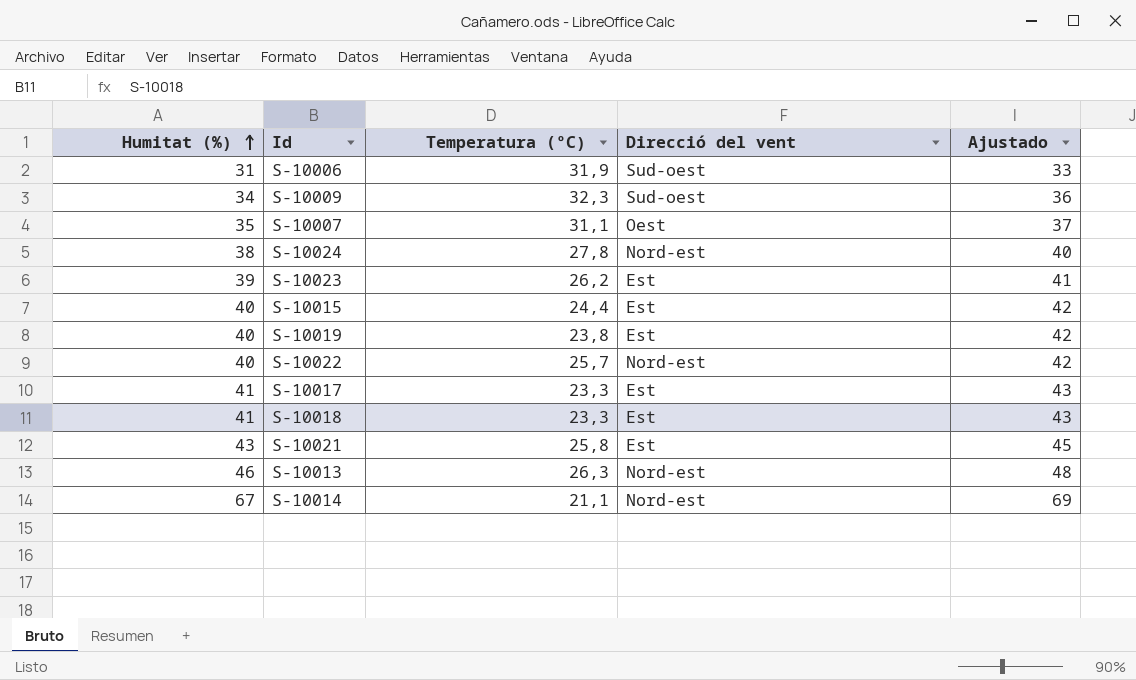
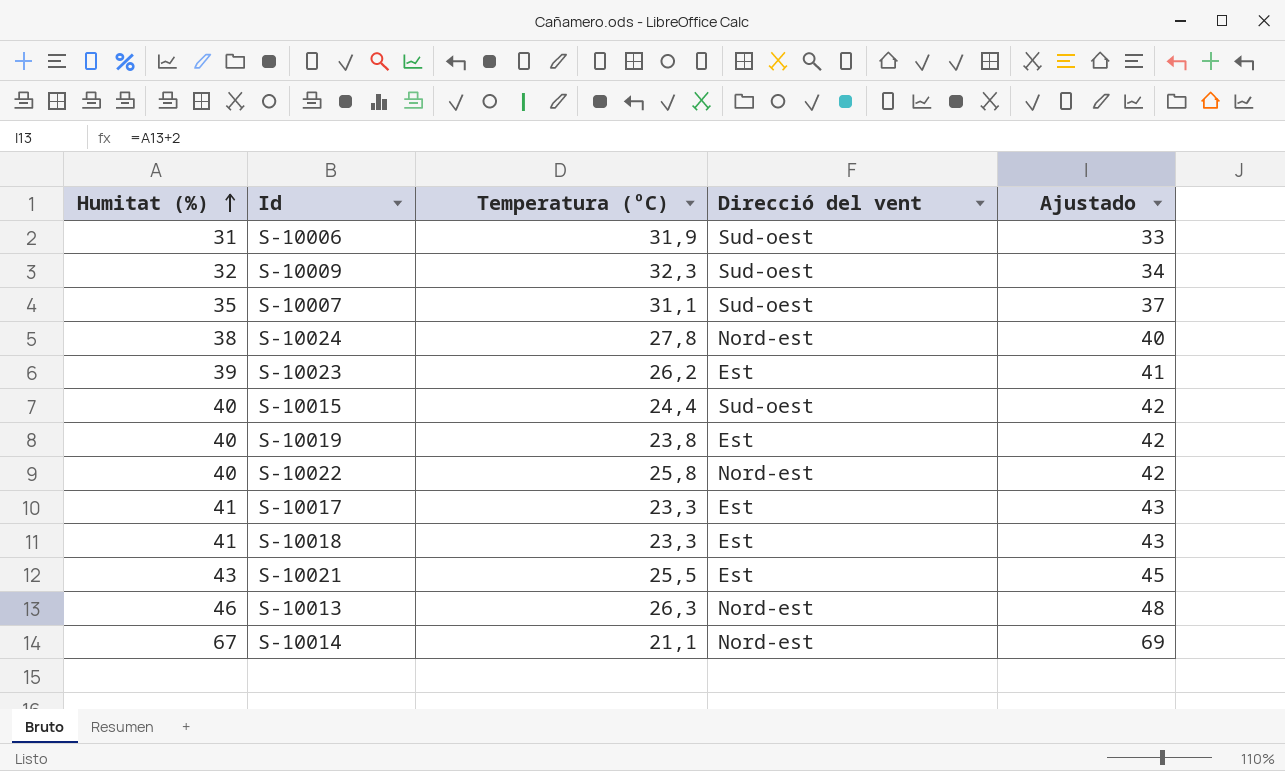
S-10009 | Humitat (%): 34 -> 32
S-10009 | Ajustado: 36 -> 34
S-10007 | Direcció del vent: Oest -> Sud-oest
S-10015 | Direcció del vent: Est -> Sud-oest
S-10022 | Temperatura (ºC): 25,7 -> 25,8
S-10021 | Temperatura (ºC): 25,8 -> 25,5

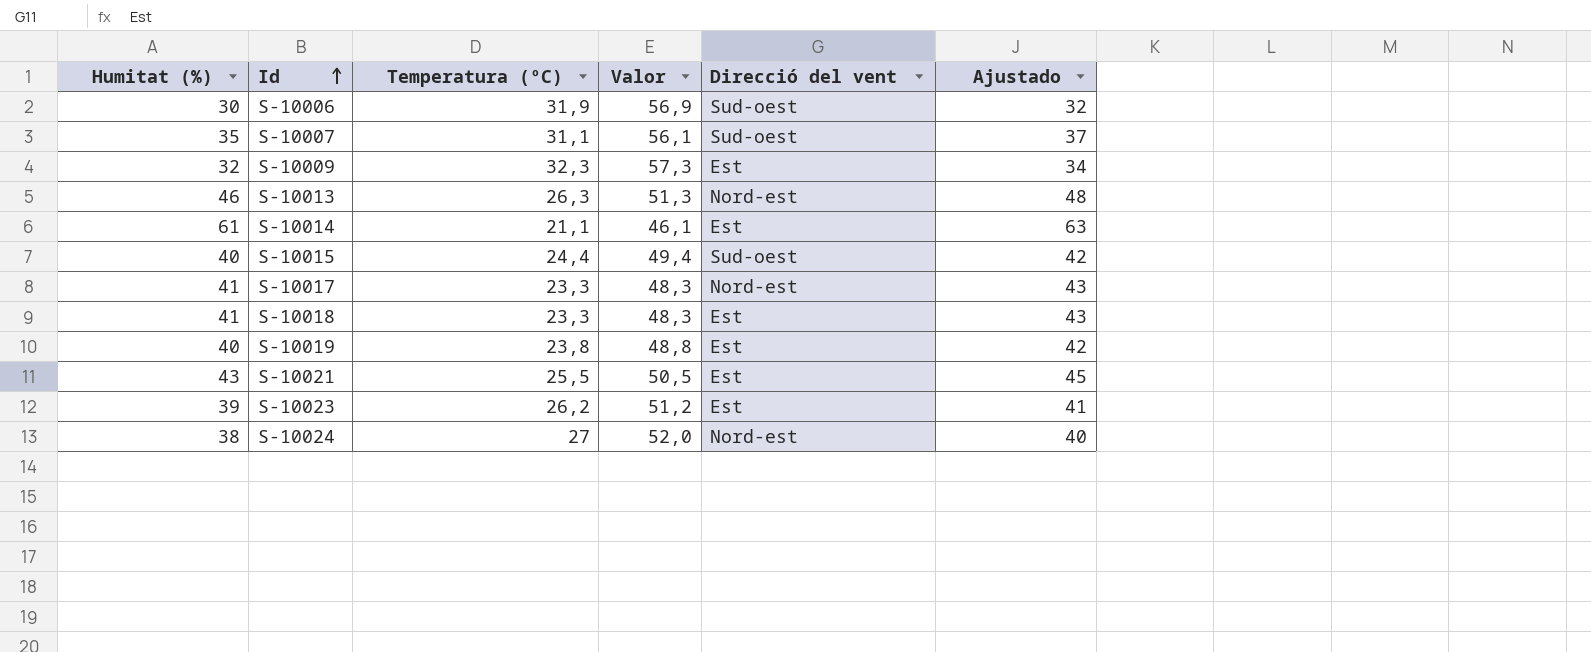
row order: Humitat (%) ascending -> Id ascending
column Valor | formula: none -> [Temperatura (ºC)] + 25
row S-10022: 40 | 25,8 | Nord-est | 42 -> none
S-10006 | Humitat (%): 31 -> 30
S-10006 | Ajustado: 33 -> 32
S-10009 | Direcció del vent: Sud-oest -> Est
S-10014 | Humitat (%): 67 -> 61
S-10014 | Direcció del vent: Nord-est -> Est
S-10014 | Ajustado: 69 -> 63
S-10017 | Direcció del vent: Est -> Nord-est
S-10024 | Temperatura (ºC): 27,8 -> 27

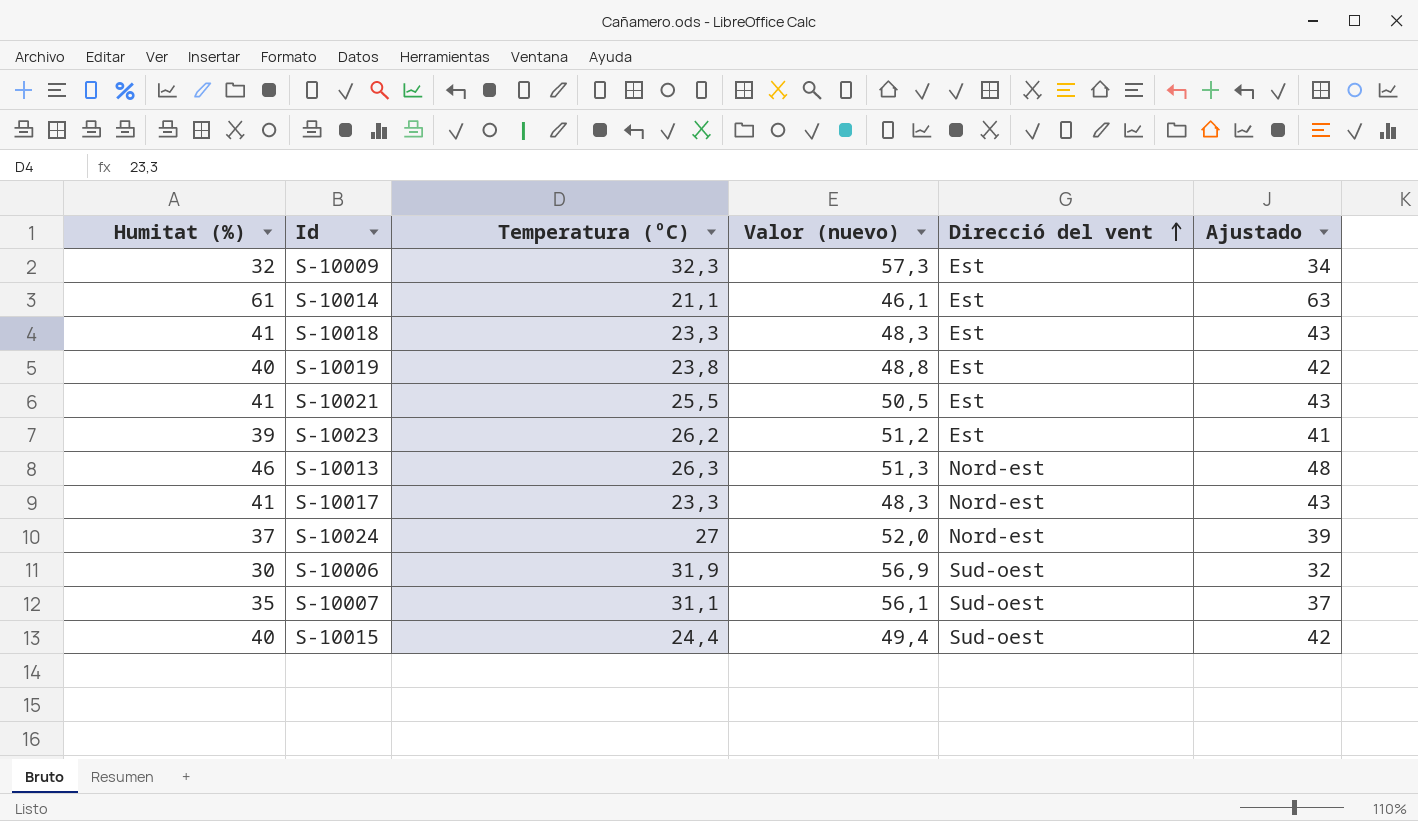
row order: Id ascending -> Direcció del vent ascending
column name: Valor -> Valor (nuevo)
S-10021 | Humitat (%): 43 -> 41
S-10021 | Ajustado: 45 -> 43
S-10024 | Humitat (%): 38 -> 37
S-10024 | Ajustado: 40 -> 39

